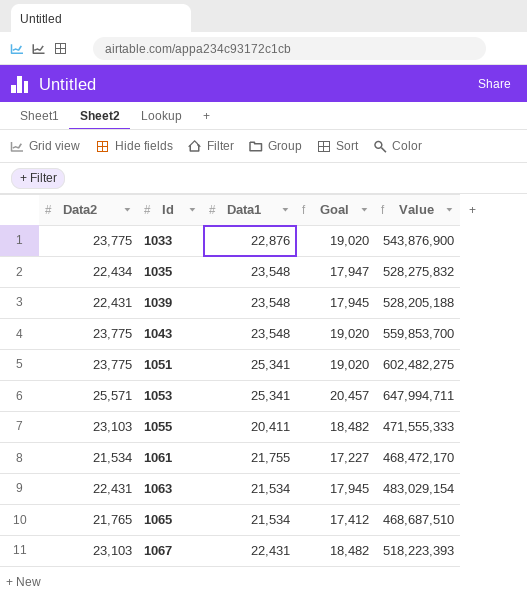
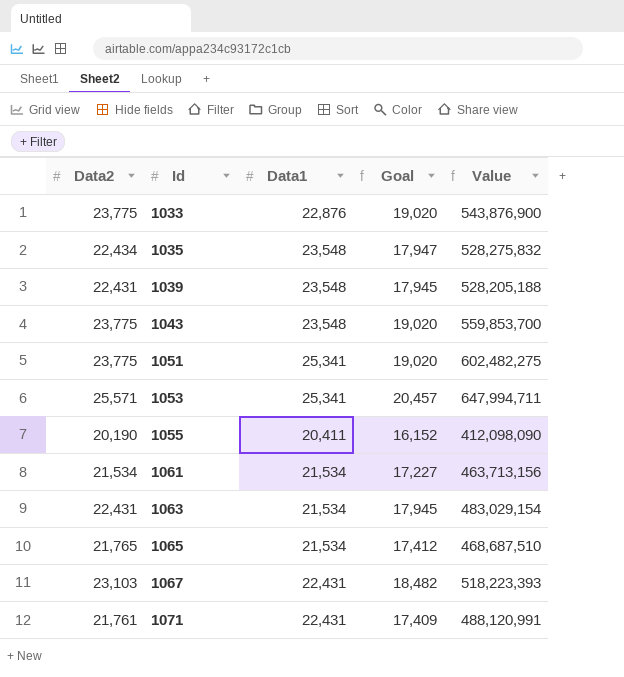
1055 | Data2: 23,103 -> 20,190
1055 | Goal: 18,482 -> 16,152
1055 | Value: 471,555,333 -> 412,098,090
1061 | Data1: 21,755 -> 21,534
1061 | Value: 468,472,170 -> 463,713,156
row 1071: none -> 21,761 | 22,431 | 17,409 | 488,120,991

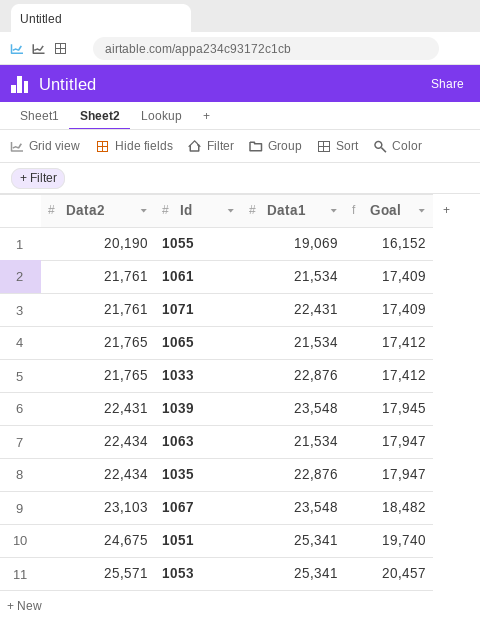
row order: Id ascending -> Data2 ascending
column Value | formula: [Data2] * [Data1] -> none
row 1043: 23,775 | 23,548 | 19,020 | 559,853,700 -> none
1055 | Data1: 20,411 -> 19,069
1061 | Data2: 21,534 -> 21,761
1061 | Goal: 17,227 -> 17,409
1033 | Data2: 23,775 -> 21,765
1033 | Goal: 19,020 -> 17,412
1063 | Data2: 22,431 -> 22,434
1063 | Goal: 17,945 -> 17,947
1035 | Data1: 23,548 -> 22,876
1067 | Data1: 22,431 -> 23,548
1051 | Data2: 23,775 -> 24,675
1051 | Goal: 19,020 -> 19,740

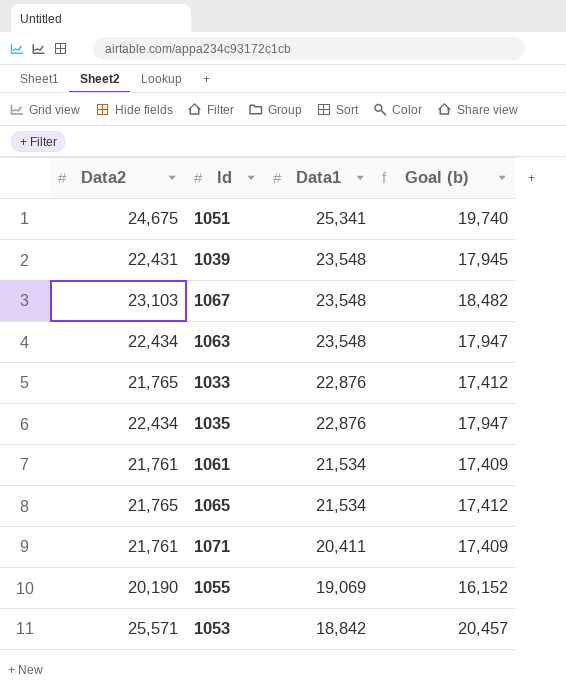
row order: Data2 ascending -> Data1 descending
column name: Goal -> Goal (b)
1063 | Data1: 21,534 -> 23,548
1071 | Data1: 22,431 -> 20,411
1053 | Data1: 25,341 -> 18,842

